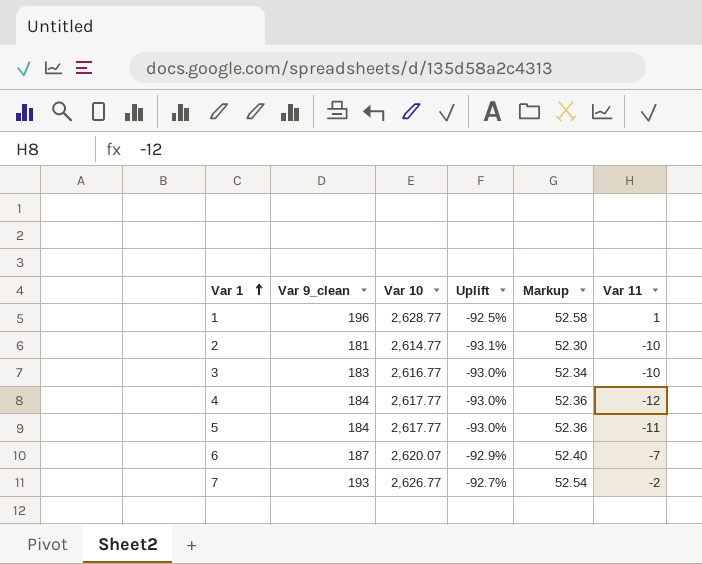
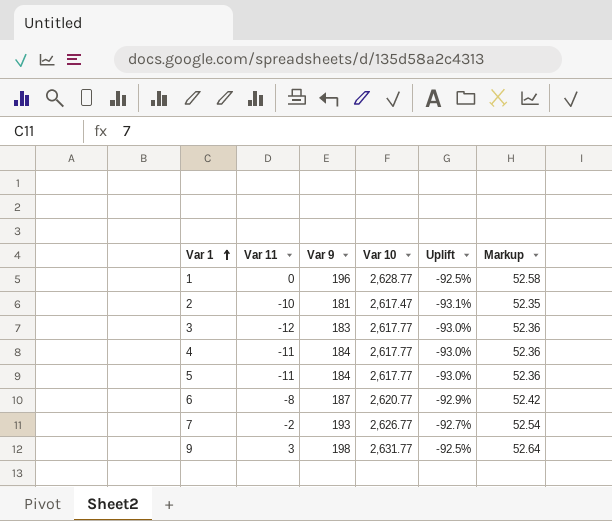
column Var 11 | position: 6 -> 2
column name: Var 9_clean -> Var 9
1 | Var 11: 1 -> 0
2 | Var 10: 2,614.77 -> 2,617.47
2 | Markup: 52.30 -> 52.35
3 | Var 11: -10 -> -12
3 | Var 10: 2,616.77 -> 2,617.77
3 | Markup: 52.34 -> 52.36
4 | Var 11: -12 -> -11
6 | Var 11: -7 -> -8
6 | Var 10: 2,620.07 -> 2,620.77
6 | Markup: 52.40 -> 52.42
row 9: none -> 3 | 198 | 2,631.77 | -92.5% | 52.64

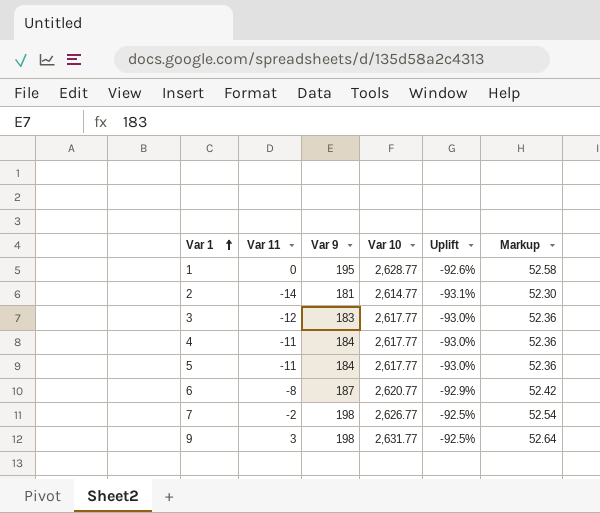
1 | Var 9: 196 -> 195
1 | Uplift: -92.5% -> -92.6%
2 | Var 11: -10 -> -14
2 | Var 10: 2,617.47 -> 2,614.77
2 | Markup: 52.35 -> 52.30
7 | Var 9: 193 -> 198
7 | Uplift: -92.7% -> -92.5%

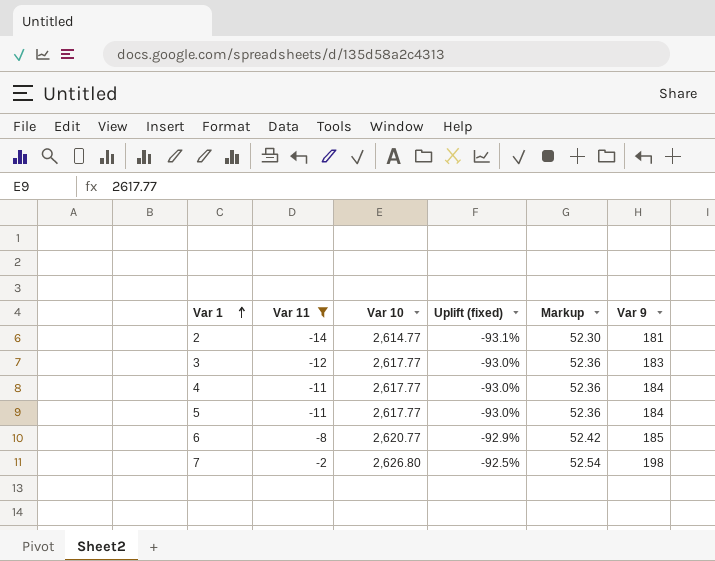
filter: none -> Var 11 <= -2
column name: Uplift -> Uplift (fixed)
column Var 9 | position: 3 -> 6
6 | Var 9: 187 -> 185
7 | Var 10: 2,626.77 -> 2,626.80

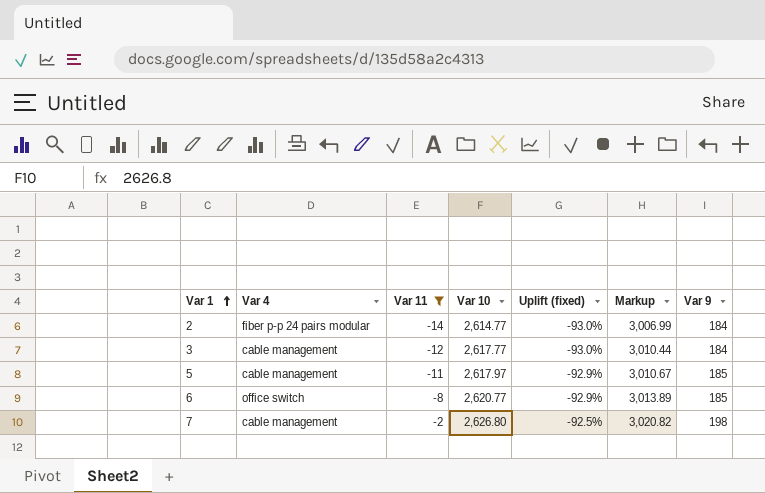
column Var 4 | position: none -> 2
column Markup | formula: [Var 10] * 0.02 -> [Var 10] * 1.15
row 4: -11 | 2,617.77 | -93.0% | 52.36 | 184 -> none
2 | Uplift (fixed): -93.1% -> -93.0%
2 | Var 9: 181 -> 184
3 | Var 9: 183 -> 184
5 | Var 10: 2,617.77 -> 2,617.97
5 | Uplift (fixed): -93.0% -> -92.9%
5 | Var 9: 184 -> 185

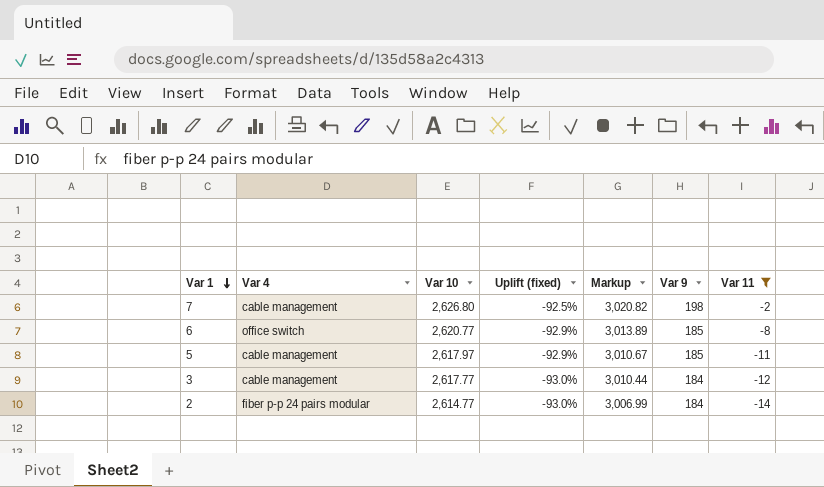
row order: Var 1 ascending -> Var 1 descending
column Var 11 | position: 3 -> 7

